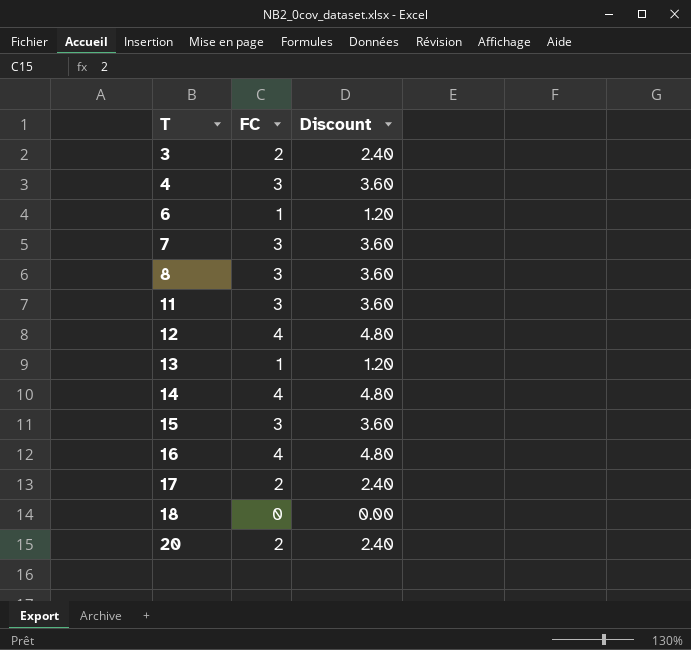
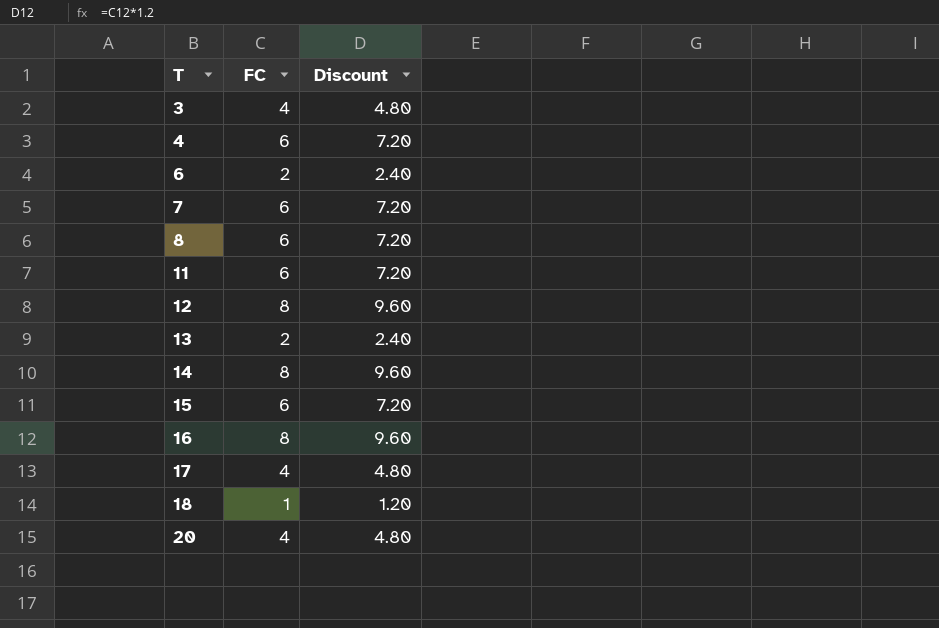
3 | FC: 2 -> 4
3 | Discount: 2.40 -> 4.80
4 | FC: 3 -> 6
4 | Discount: 3.60 -> 7.20
6 | FC: 1 -> 2
6 | Discount: 1.20 -> 2.40
7 | FC: 3 -> 6
7 | Discount: 3.60 -> 7.20
8 | FC: 3 -> 6
8 | Discount: 3.60 -> 7.20
11 | FC: 3 -> 6
11 | Discount: 3.60 -> 7.20
12 | FC: 4 -> 8
12 | Discount: 4.80 -> 9.60
13 | FC: 1 -> 2
13 | Discount: 1.20 -> 2.40
14 | FC: 4 -> 8
14 | Discount: 4.80 -> 9.60
15 | FC: 3 -> 6
15 | Discount: 3.60 -> 7.20
16 | FC: 4 -> 8
16 | Discount: 4.80 -> 9.60
17 | FC: 2 -> 4
17 | Discount: 2.40 -> 4.80
18 | FC: 0 -> 1
18 | Discount: 0.00 -> 1.20
20 | FC: 2 -> 4
20 | Discount: 2.40 -> 4.80

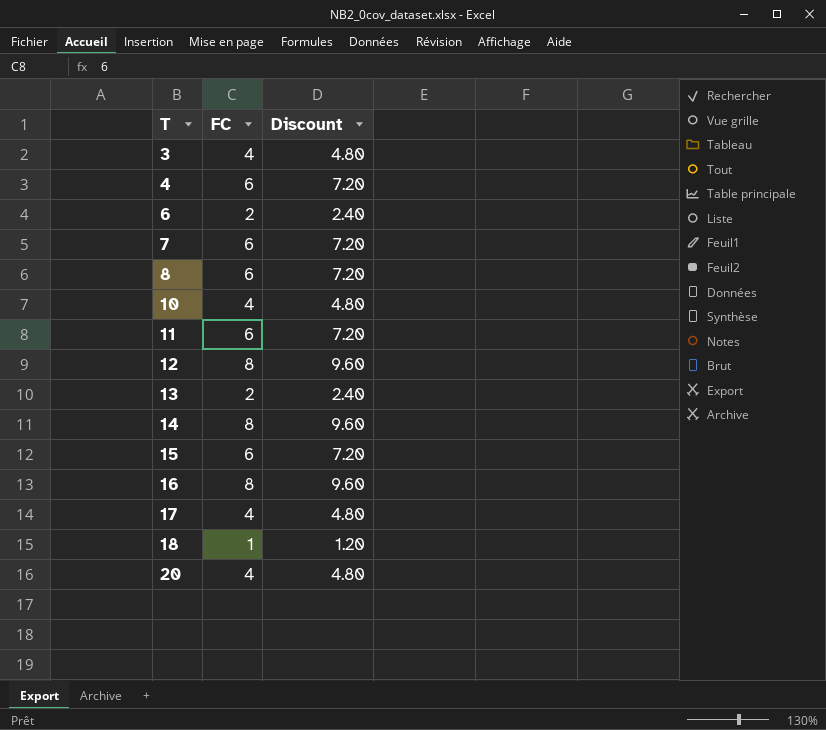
row 10: none -> 4 | 4.80

